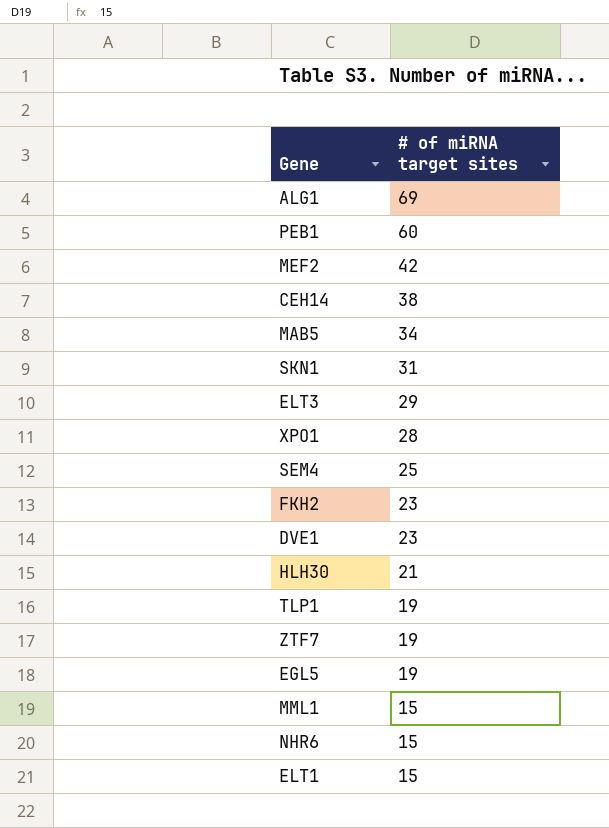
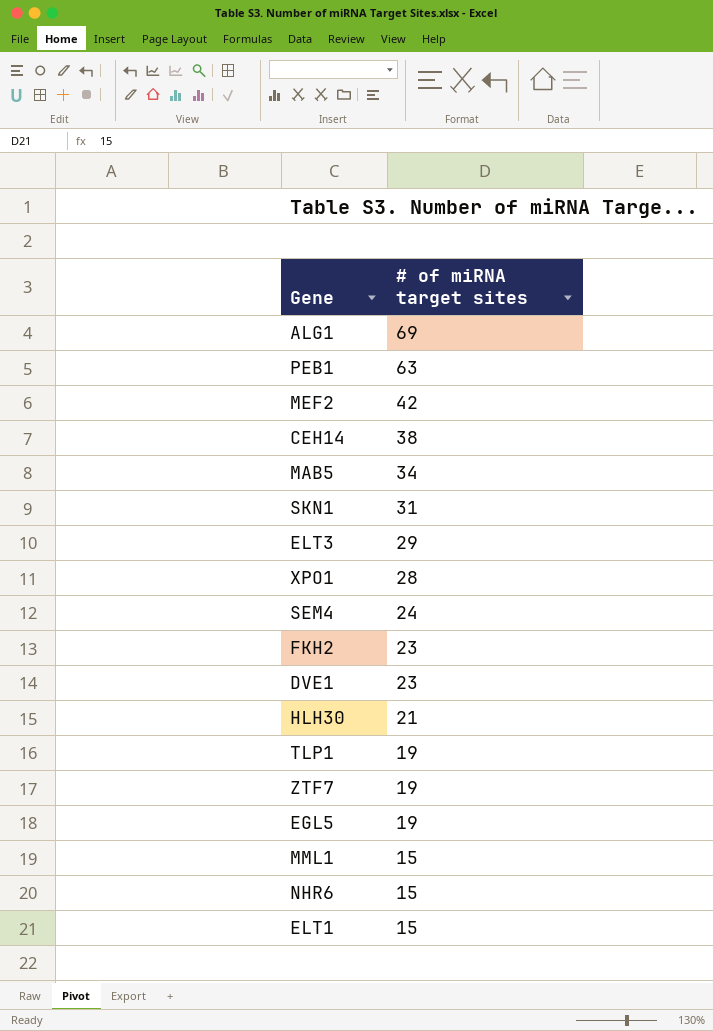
PEB1 | # of miRNA target sites: 60 -> 63
SEM4 | # of miRNA target sites: 25 -> 24

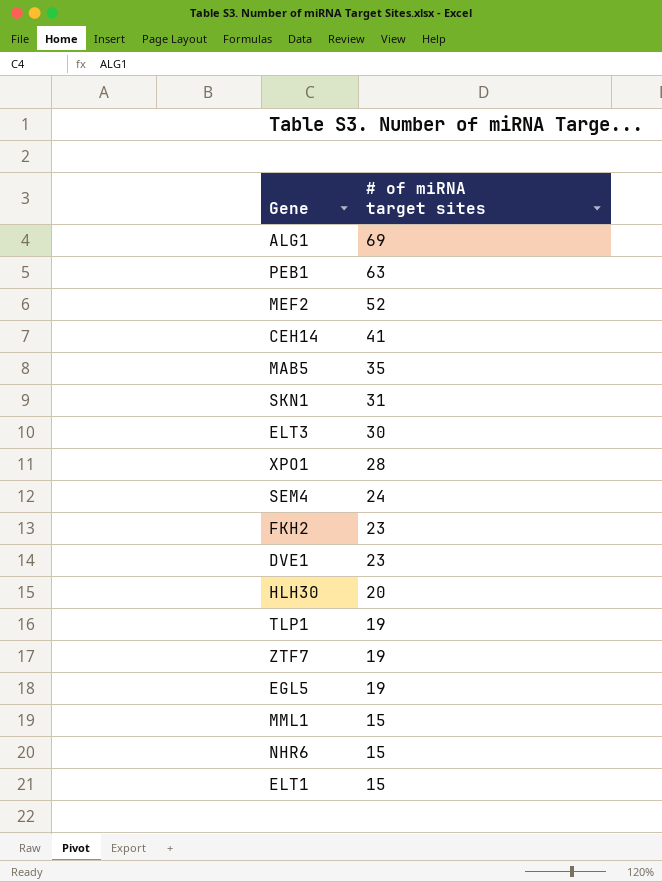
MEF2 | # of miRNA target sites: 42 -> 52
CEH14 | # of miRNA target sites: 38 -> 41
MAB5 | # of miRNA target sites: 34 -> 35
ELT3 | # of miRNA target sites: 29 -> 30
HLH30 | # of miRNA target sites: 21 -> 20

